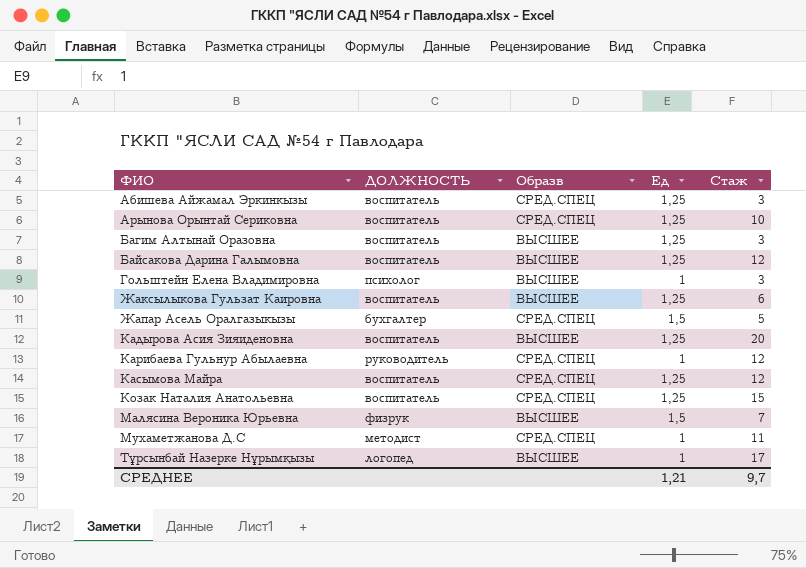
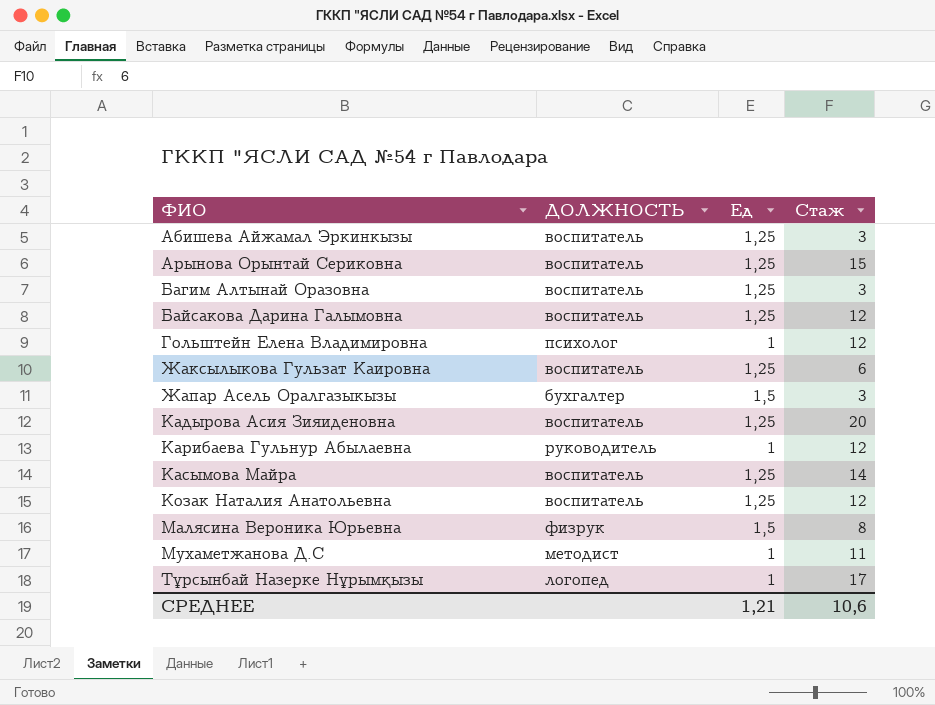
column Образв | position: 3 -> none
Арынова Орынтай Сериковна | Стаж: 10 -> 15
Гольштейн Елена Владимировна | Стаж: 3 -> 12
Жапар Асель Оралгазыкызы | Стаж: 5 -> 3
Касымова Майра | Стаж: 12 -> 14
Козак Наталия Анатольевна | Стаж: 15 -> 12
Малясина Вероника Юрьевна | Стаж: 7 -> 8
СРЕДНЕЕ | Стаж: 9,7 -> 10,6

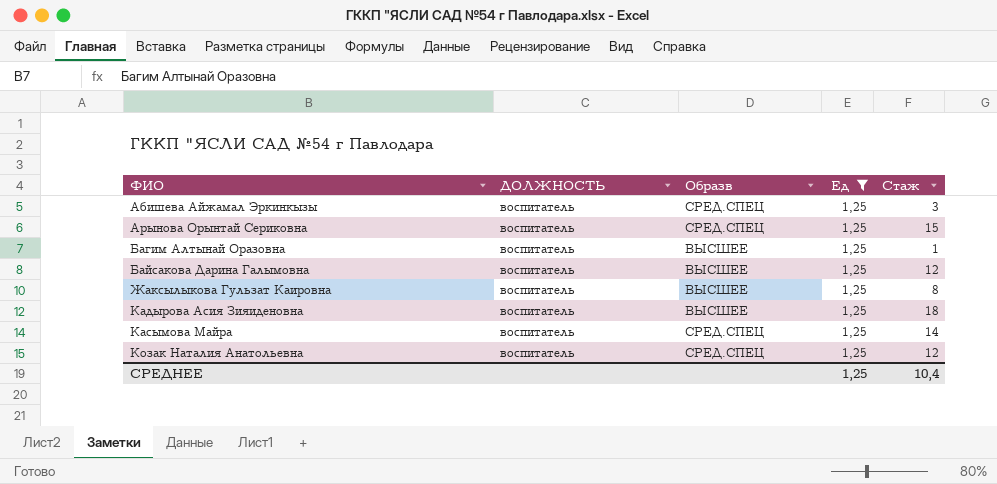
filter: none -> Ед = 1,25
column Образв | position: none -> 3
Багим Алтынай Оразовна | Стаж: 3 -> 1
Жаксылыкова Гульзат Каировна | Стаж: 6 -> 8
Кадырова Асия Зияиденовна | Стаж: 20 -> 18
СРЕДНЕЕ | Ед: 1,21 -> 1,25
СРЕДНЕЕ | Стаж: 10,6 -> 10,4

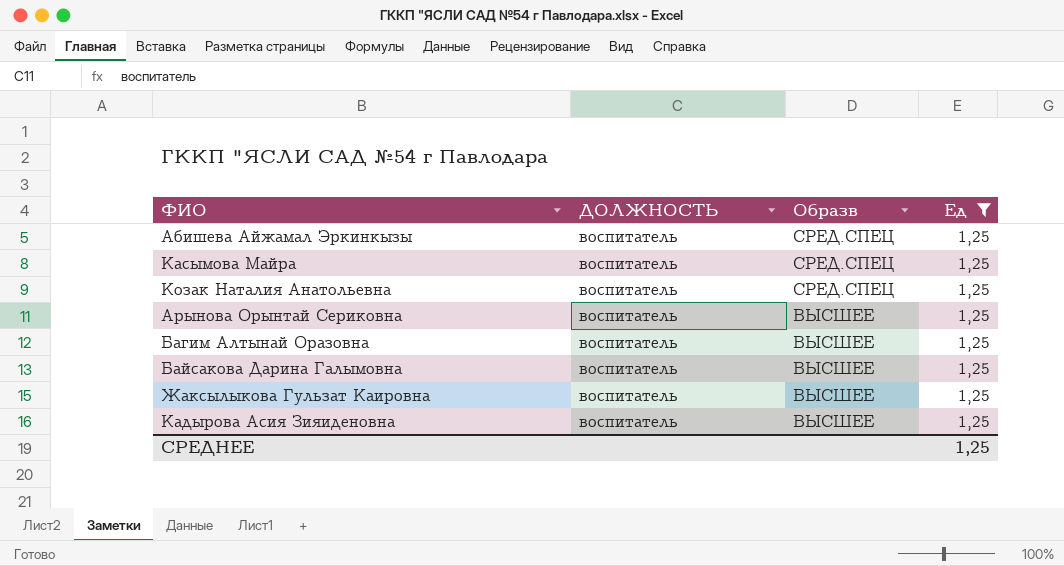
row order: ФИО ascending -> Образв descending
column Стаж | position: 5 -> none
Арынова Орынтай Сериковна | Образв: СРЕД.СПЕЦ -> ВЫСШЕЕ

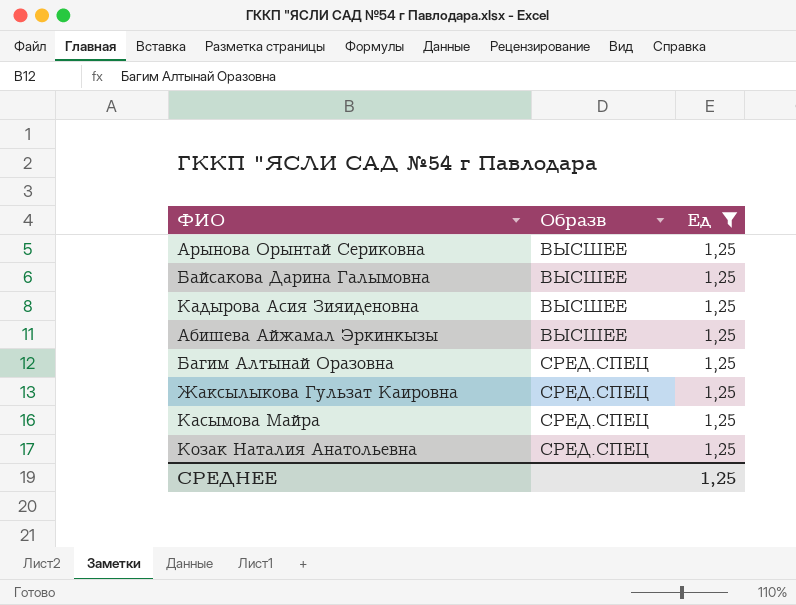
row order: Образв descending -> Образв ascending
column ДОЛЖНОСТЬ | position: 2 -> none
Абишева Айжамал Эркинкызы | Образв: СРЕД.СПЕЦ -> ВЫСШЕЕ
Багим Алтынай Оразовна | Образв: ВЫСШЕЕ -> СРЕД.СПЕЦ
Жаксылыкова Гульзат Каировна | Образв: ВЫСШЕЕ -> СРЕД.СПЕЦ

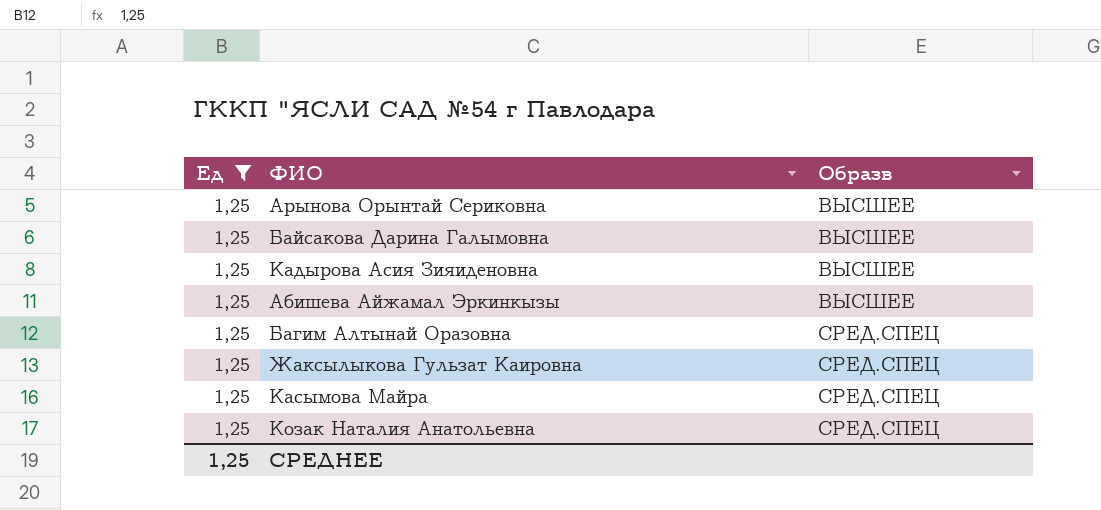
column Ед | position: 3 -> 1

